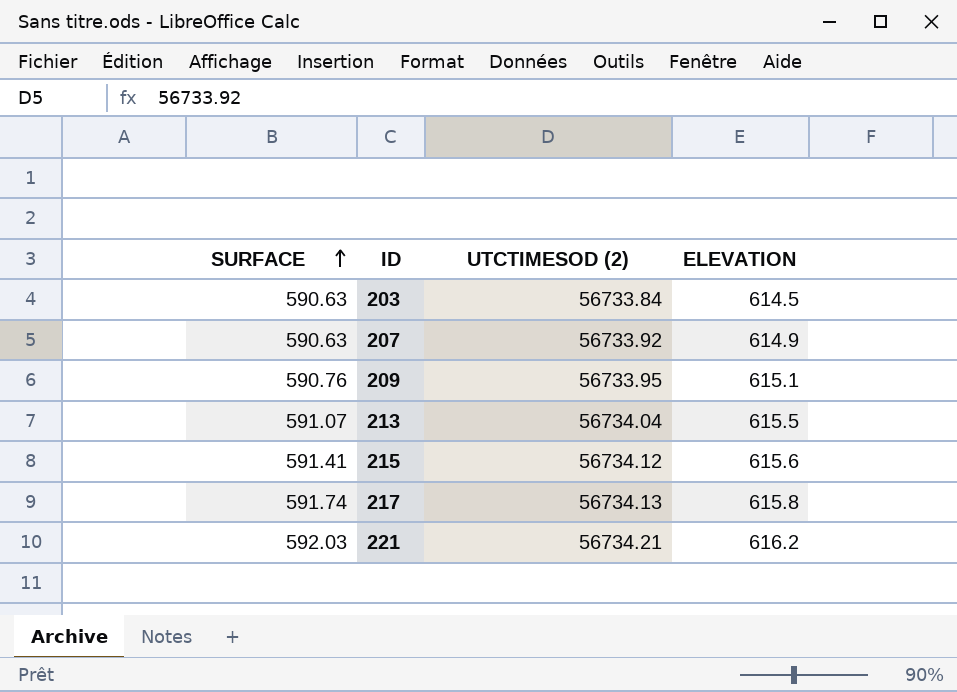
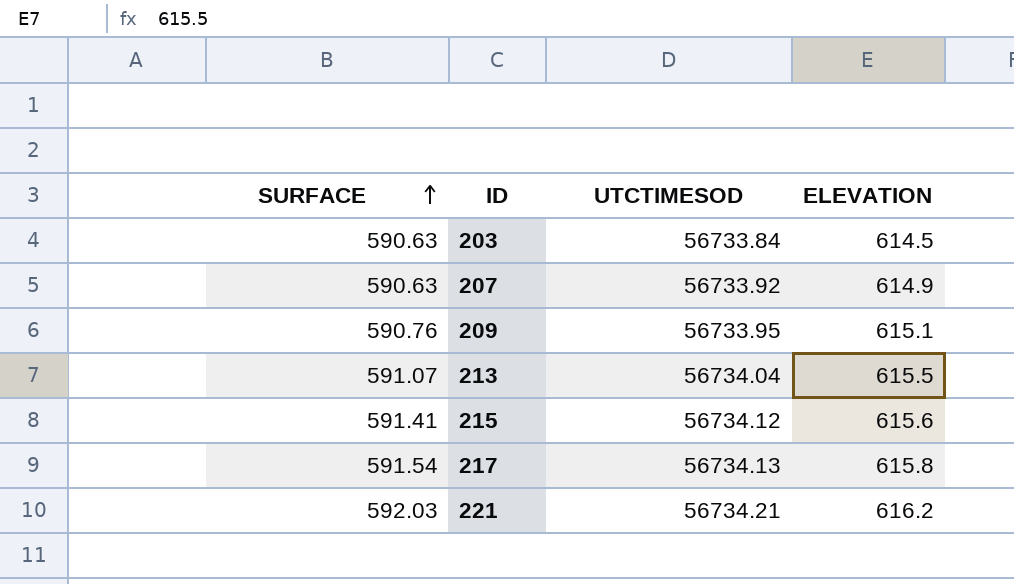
column name: UTCTIMESOD (2) -> UTCTIMESOD
217 | SURFACE: 591.74 -> 591.54

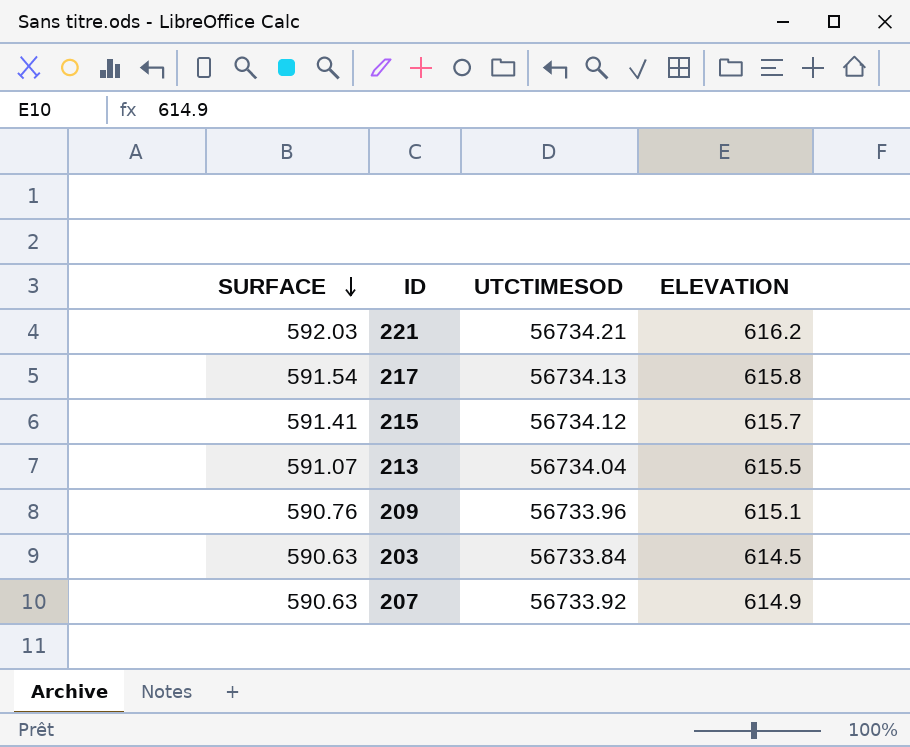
row order: SURFACE ascending -> SURFACE descending
215 | ELEVATION: 615.6 -> 615.7
209 | UTCTIMESOD: 56733.95 -> 56733.96

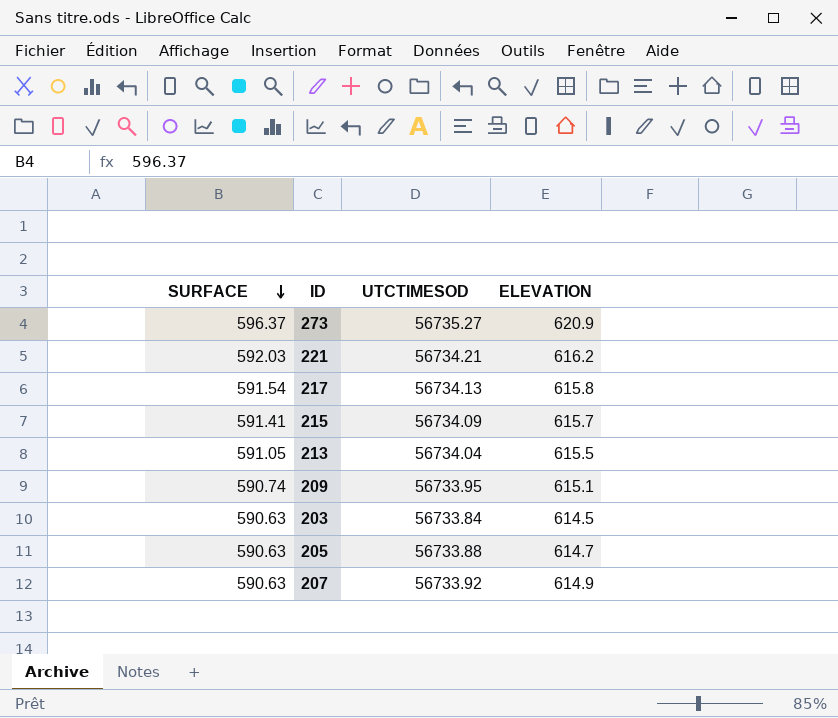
row 273: none -> 596.37 | 56735.27 | 620.9
215 | UTCTIMESOD: 56734.12 -> 56734.09
213 | SURFACE: 591.07 -> 591.05
209 | SURFACE: 590.76 -> 590.74
209 | UTCTIMESOD: 56733.96 -> 56733.95
row 205: none -> 590.63 | 56733.88 | 614.7

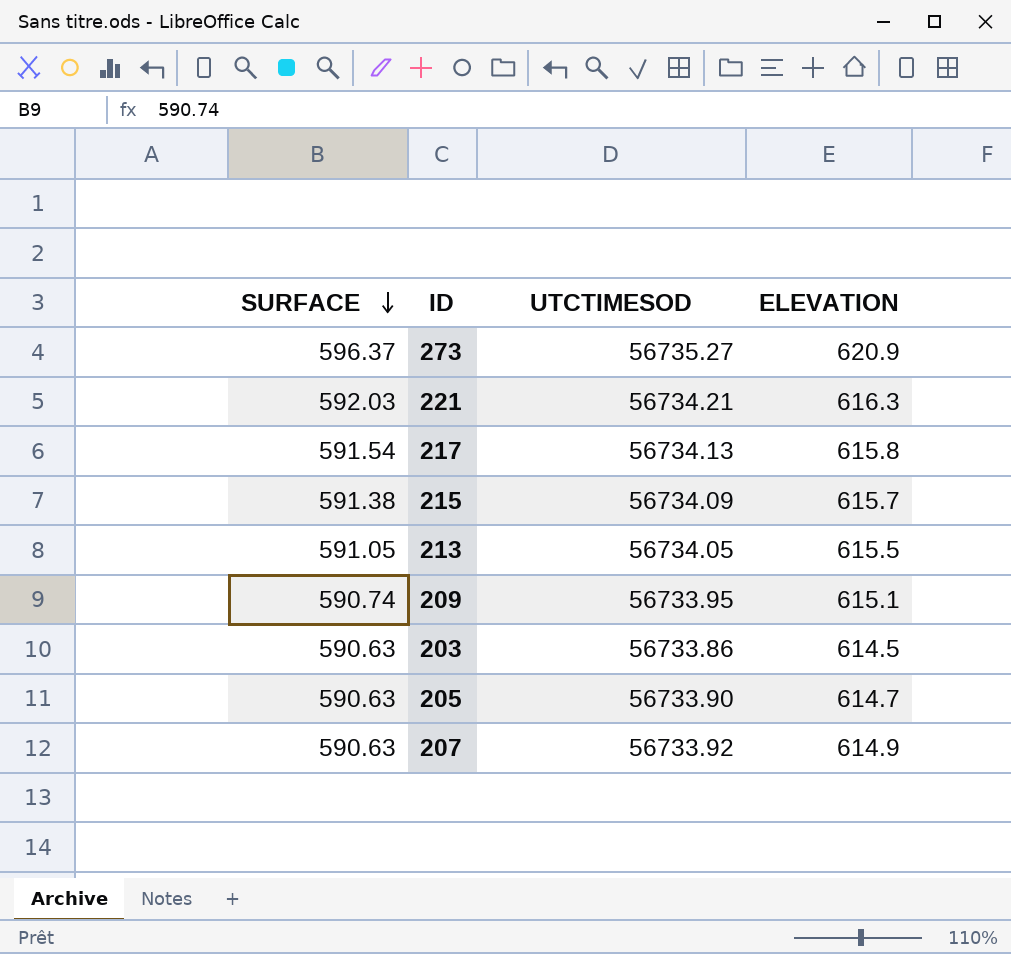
221 | ELEVATION: 616.2 -> 616.3
215 | SURFACE: 591.41 -> 591.38
213 | UTCTIMESOD: 56734.04 -> 56734.05
203 | UTCTIMESOD: 56733.84 -> 56733.86
205 | UTCTIMESOD: 56733.88 -> 56733.90

